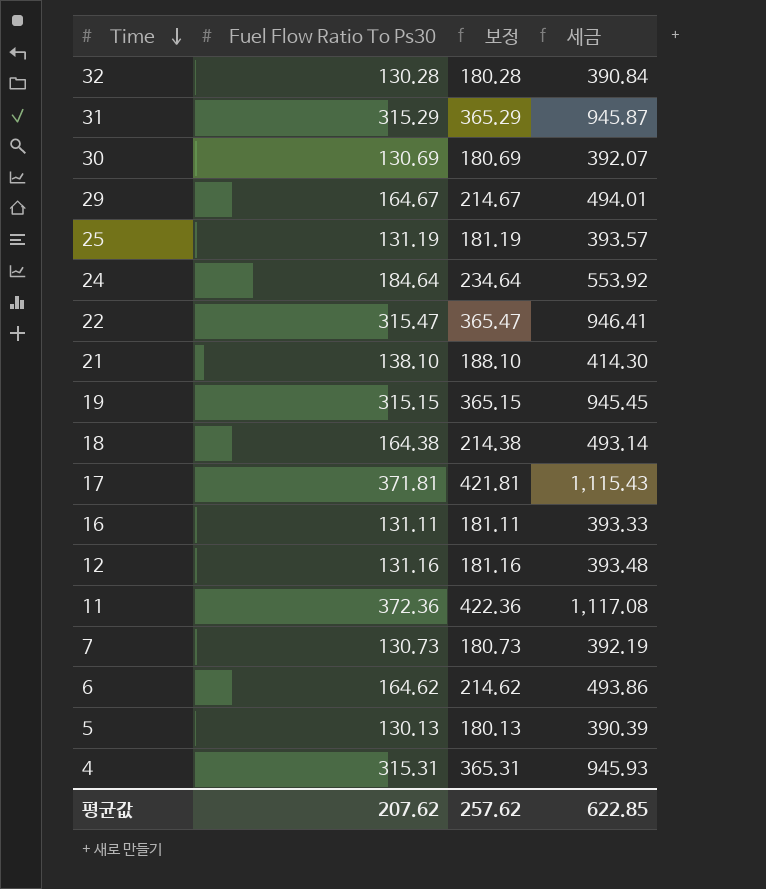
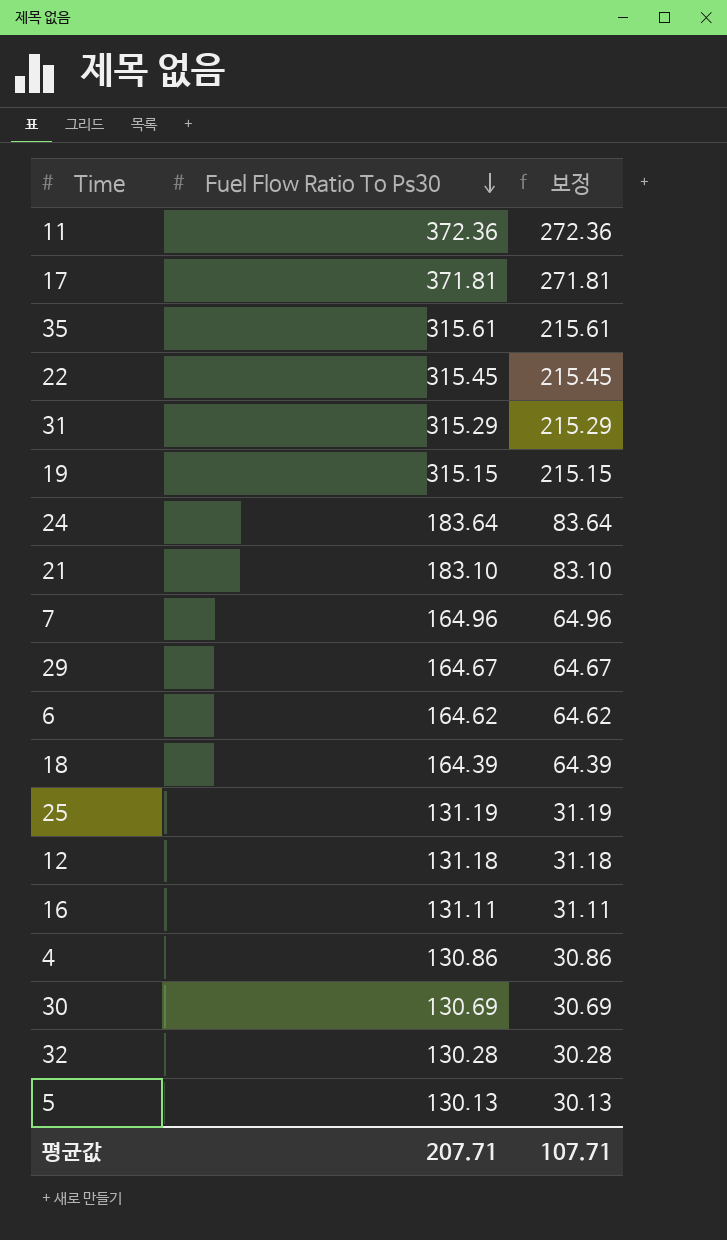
row order: Time descending -> Fuel Flow Ratio To Ps30 descending
column 세금 | formula: [Fuel Flow Ratio To Ps30] * 3 -> none
column 보정 | formula: [Fuel Flow Ratio To Ps30] + 50 -> [Fuel Flow Ratio To Ps30] - 100
row 35: none -> 315.61 | 215.61
22 | Fuel Flow Ratio To Ps30: 315.47 -> 315.45
24 | Fuel Flow Ratio To Ps30: 184.64 -> 183.64
21 | Fuel Flow Ratio To Ps30: 138.10 -> 183.10
7 | Fuel Flow Ratio To Ps30: 130.73 -> 164.96
18 | Fuel Flow Ratio To Ps30: 164.38 -> 164.39
12 | Fuel Flow Ratio To Ps30: 131.16 -> 131.18
4 | Fuel Flow Ratio To Ps30: 315.31 -> 130.86
평균값 | Fuel Flow Ratio To Ps30: 207.62 -> 207.71
평균값 | 보정: 257.62 -> 107.71

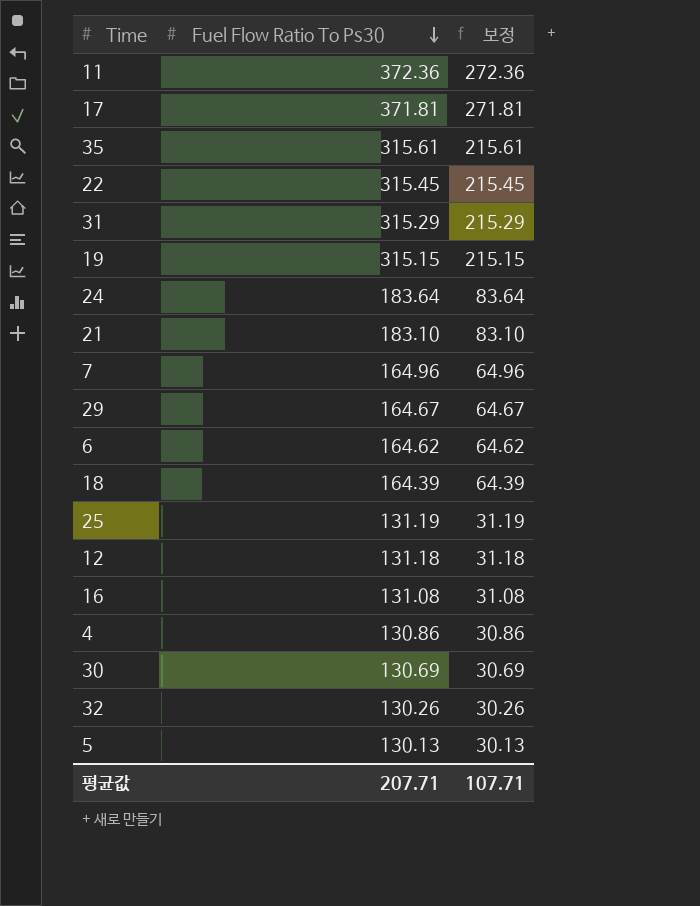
16 | Fuel Flow Ratio To Ps30: 131.11 -> 131.08
16 | 보정: 31.11 -> 31.08
32 | Fuel Flow Ratio To Ps30: 130.28 -> 130.26
32 | 보정: 30.28 -> 30.26

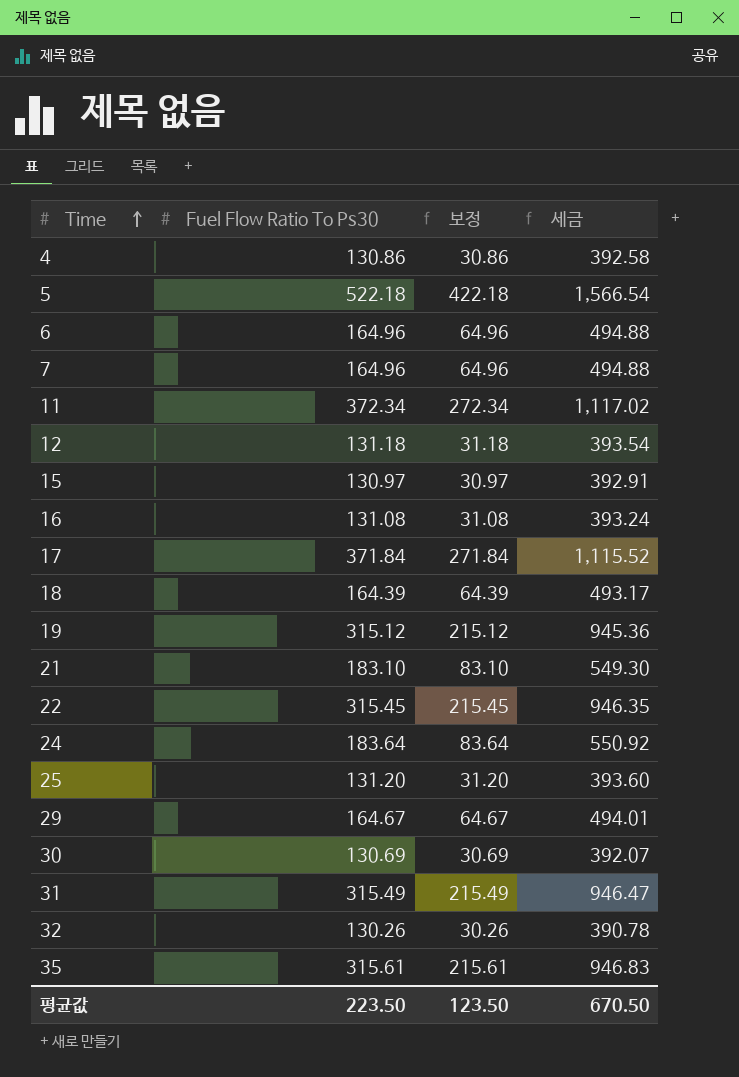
row order: Fuel Flow Ratio To Ps30 descending -> Time ascending
column 세금 | formula: none -> [Fuel Flow Ratio To Ps30] * 3
5 | Fuel Flow Ratio To Ps30: 130.13 -> 522.18
5 | 보정: 30.13 -> 422.18
6 | Fuel Flow Ratio To Ps30: 164.62 -> 164.96
6 | 보정: 64.62 -> 64.96
11 | Fuel Flow Ratio To Ps30: 372.36 -> 372.34
11 | 보정: 272.36 -> 272.34
row 15: none -> 130.97 | 30.97 | 392.91
17 | Fuel Flow Ratio To Ps30: 371.81 -> 371.84
17 | 보정: 271.81 -> 271.84
19 | Fuel Flow Ratio To Ps30: 315.15 -> 315.12
19 | 보정: 215.15 -> 215.12
25 | Fuel Flow Ratio To Ps30: 131.19 -> 131.20
25 | 보정: 31.19 -> 31.20
31 | Fuel Flow Ratio To Ps30: 315.29 -> 315.49
31 | 보정: 215.29 -> 215.49
평균값 | Fuel Flow Ratio To Ps30: 207.71 -> 223.50
평균값 | 보정: 107.71 -> 123.50

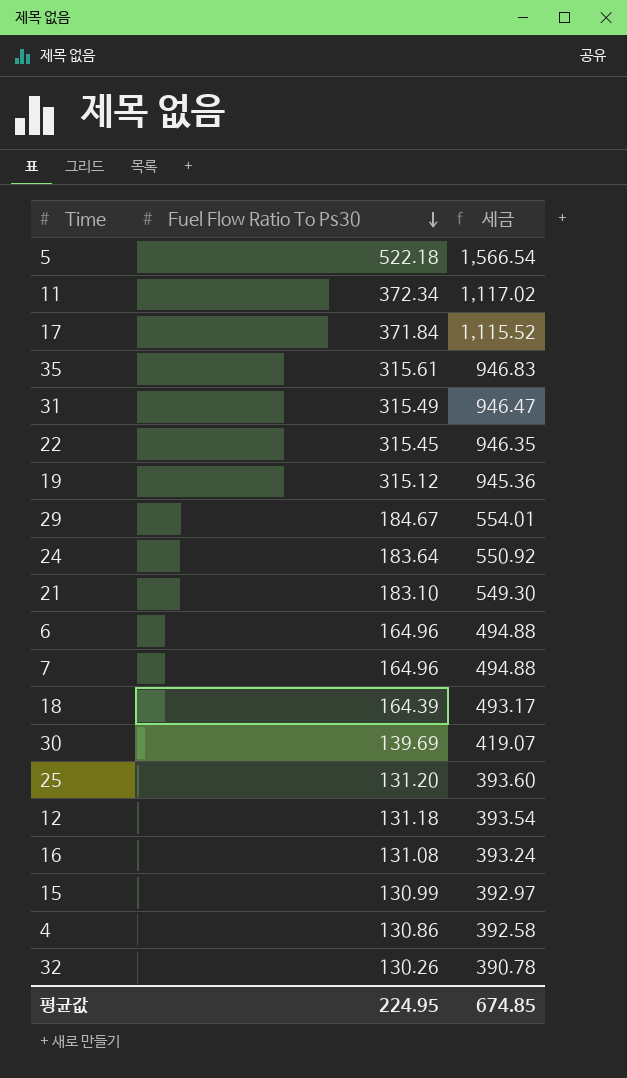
row order: Time ascending -> Fuel Flow Ratio To Ps30 descending
column 보정 | formula: [Fuel Flow Ratio To Ps30] - 100 -> none
29 | Fuel Flow Ratio To Ps30: 164.67 -> 184.67
29 | 세금: 494.01 -> 554.01
30 | Fuel Flow Ratio To Ps30: 130.69 -> 139.69
30 | 세금: 392.07 -> 419.07
15 | Fuel Flow Ratio To Ps30: 130.97 -> 130.99
15 | 세금: 392.91 -> 392.97
평균값 | Fuel Flow Ratio To Ps30: 223.50 -> 224.95
평균값 | 세금: 670.50 -> 674.85

